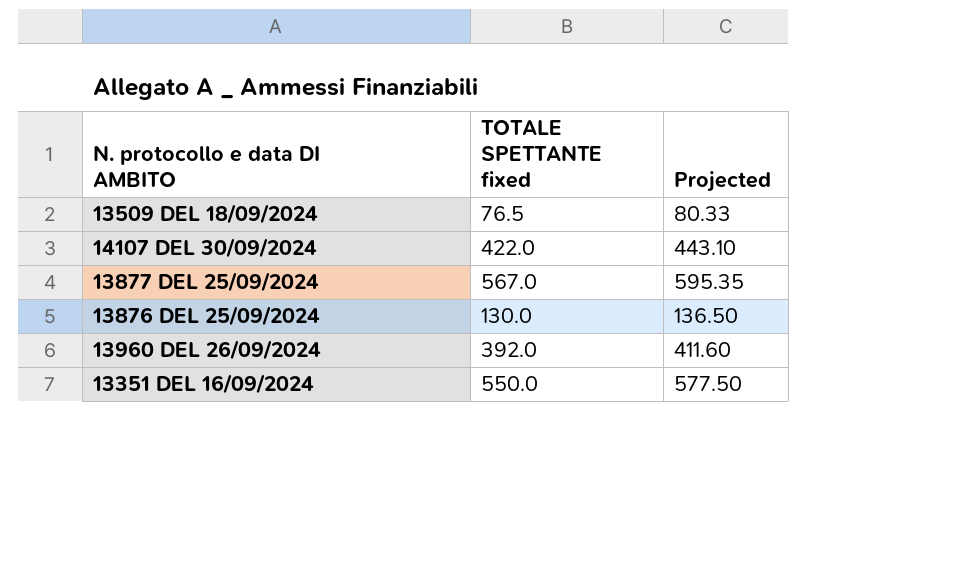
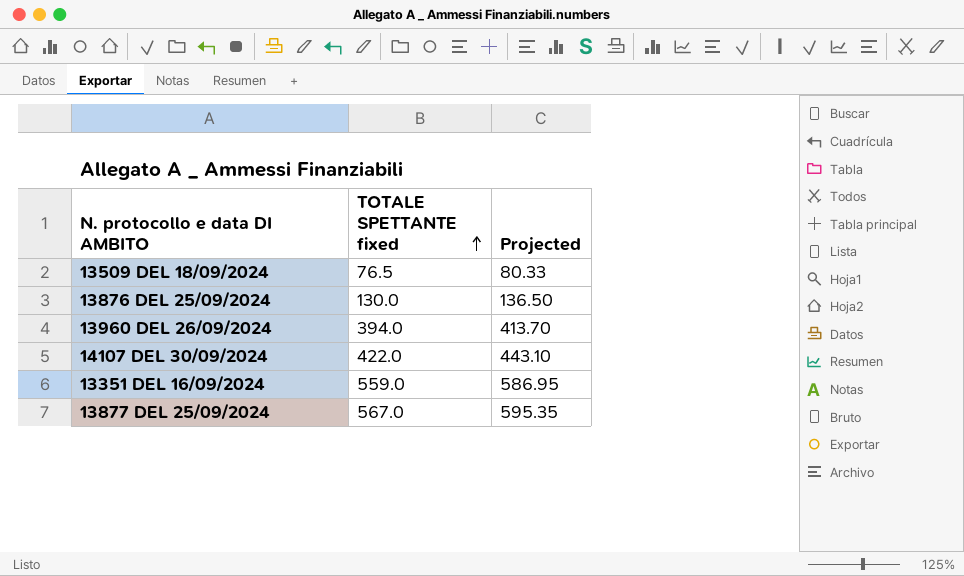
row order: none -> TOTALE SPETTANTE fixed ascending
13960 DEL 26/09/2024 | TOTALE SPETTANTE fixed: 392.0 -> 394.0
13960 DEL 26/09/2024 | Projected: 411.60 -> 413.70
13351 DEL 16/09/2024 | TOTALE SPETTANTE fixed: 550.0 -> 559.0
13351 DEL 16/09/2024 | Projected: 577.50 -> 586.95

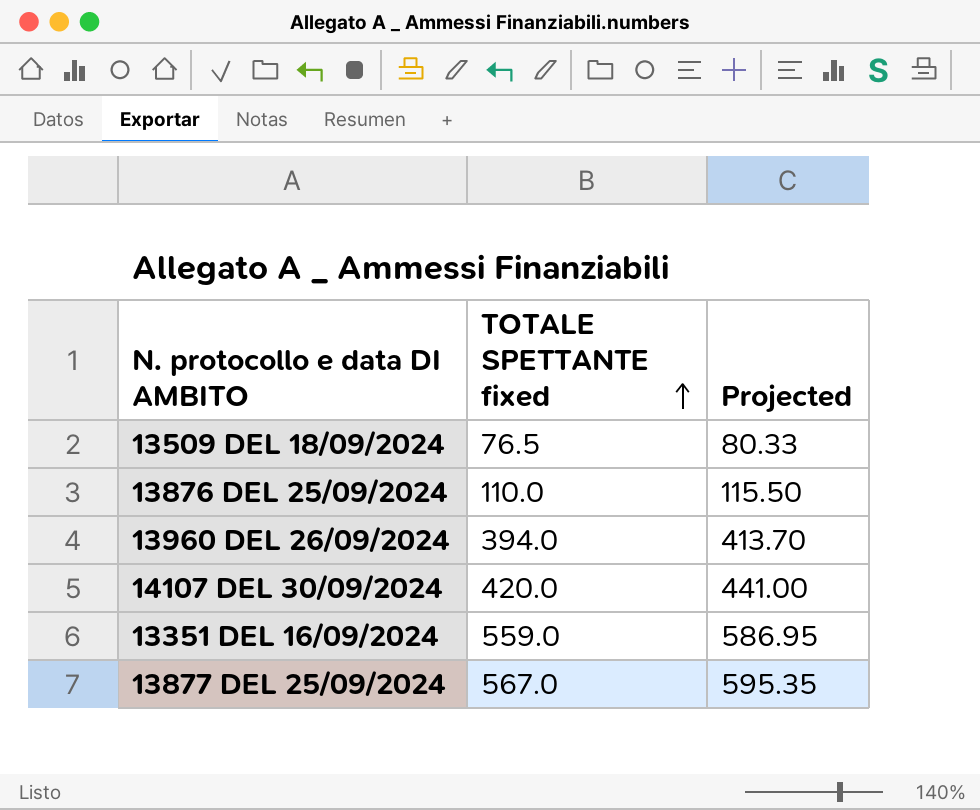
13876 DEL 25/09/2024 | TOTALE SPETTANTE fixed: 130.0 -> 110.0
13876 DEL 25/09/2024 | Projected: 136.50 -> 115.50
14107 DEL 30/09/2024 | TOTALE SPETTANTE fixed: 422.0 -> 420.0
14107 DEL 30/09/2024 | Projected: 443.10 -> 441.00

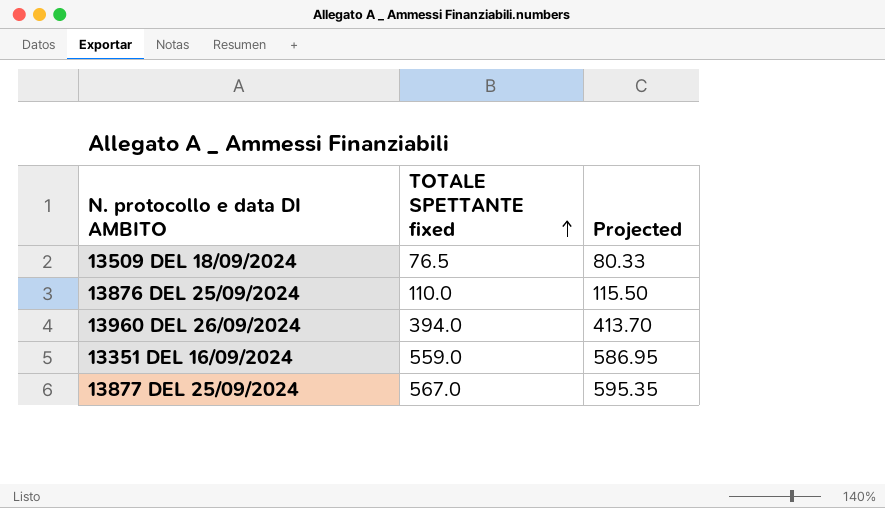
row 14107 DEL 30/09/2024: 420.0 | 441.00 -> none

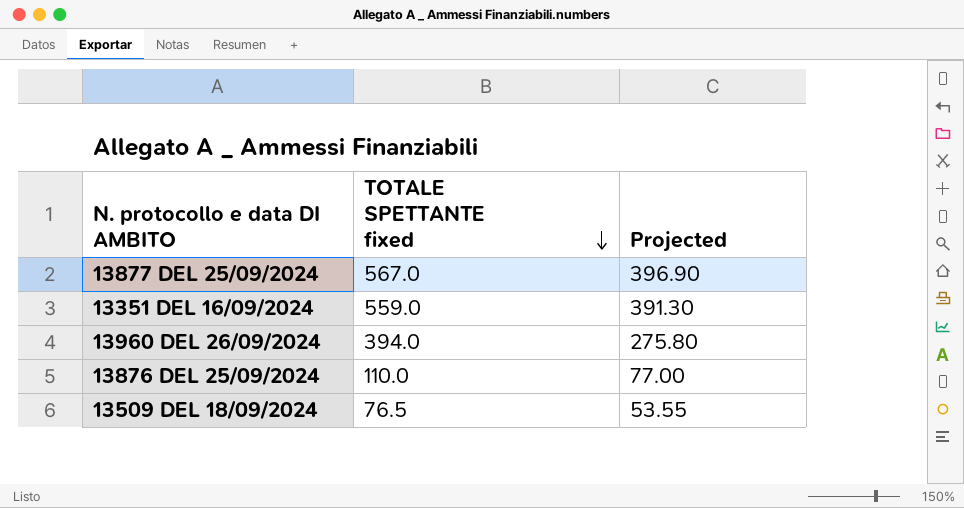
row order: TOTALE SPETTANTE fixed ascending -> TOTALE SPETTANTE fixed descending
column Projected | formula: [TOTALE SPETTANTE fixed] * 1.05 -> [TOTALE SPETTANTE fixed] * 0.7

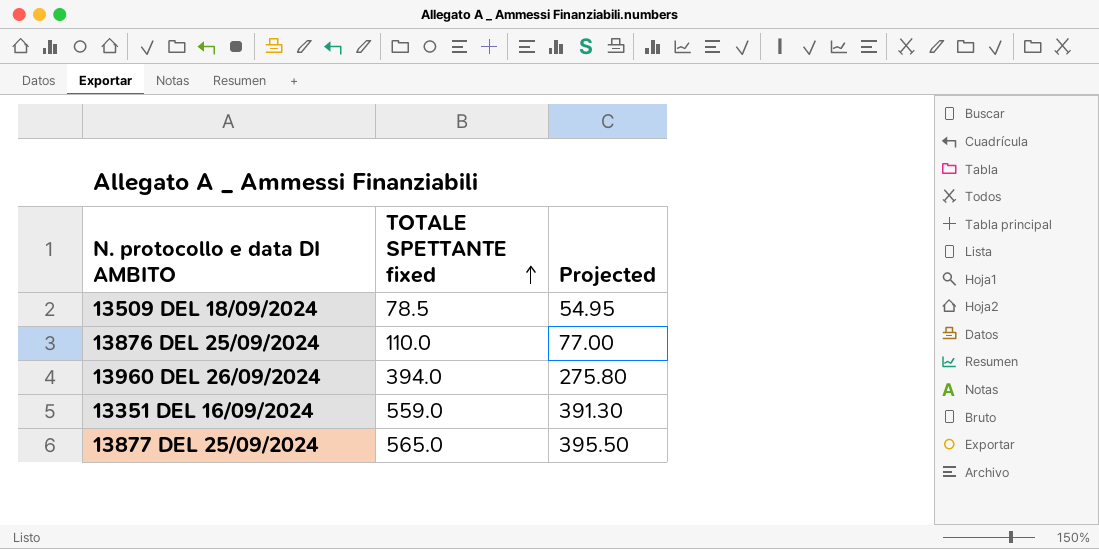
row order: TOTALE SPETTANTE fixed descending -> TOTALE SPETTANTE fixed ascending
13509 DEL 18/09/2024 | TOTALE SPETTANTE fixed: 76.5 -> 78.5
13509 DEL 18/09/2024 | Projected: 53.55 -> 54.95
13877 DEL 25/09/2024 | TOTALE SPETTANTE fixed: 567.0 -> 565.0
13877 DEL 25/09/2024 | Projected: 396.90 -> 395.50

